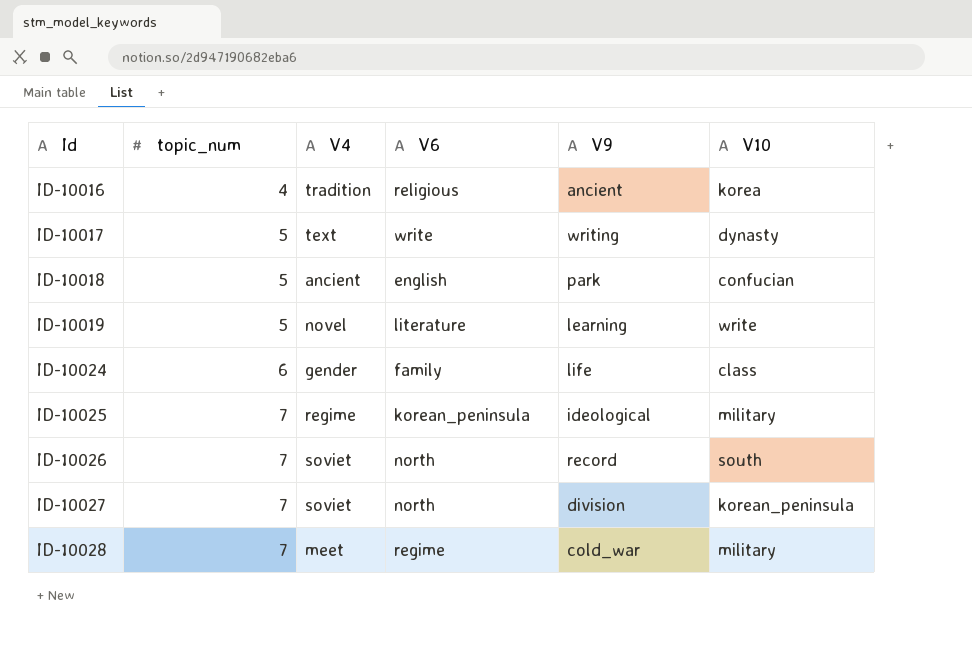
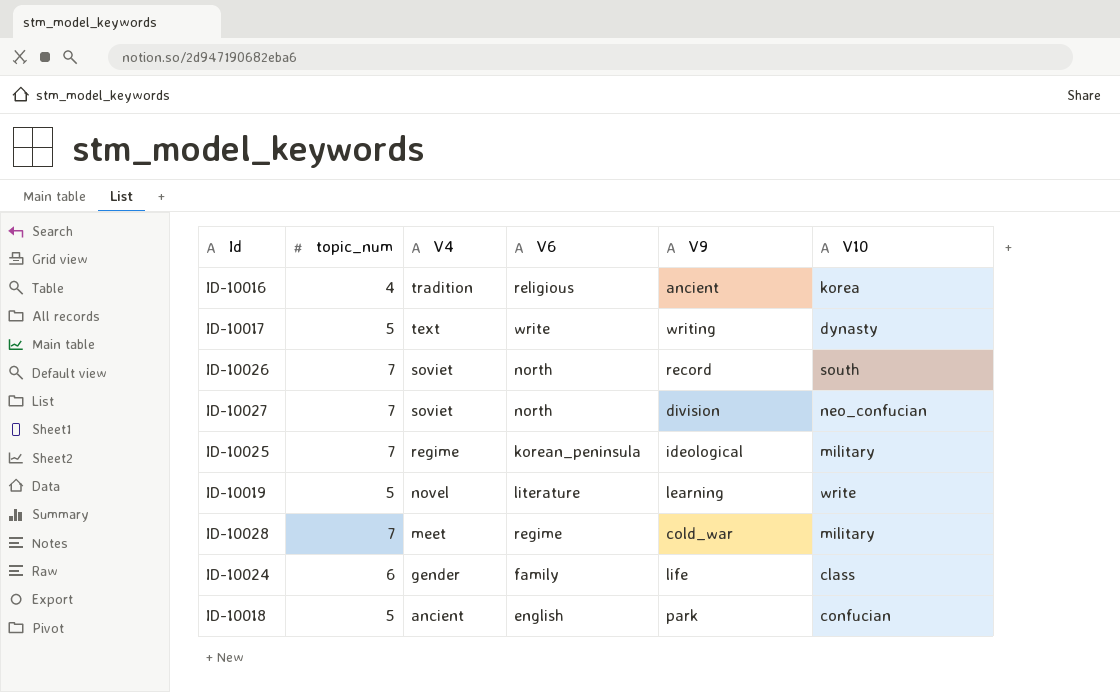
row order: Id ascending -> V4 descending
ID-10027 | V10: korean_peninsula -> neo_confucian

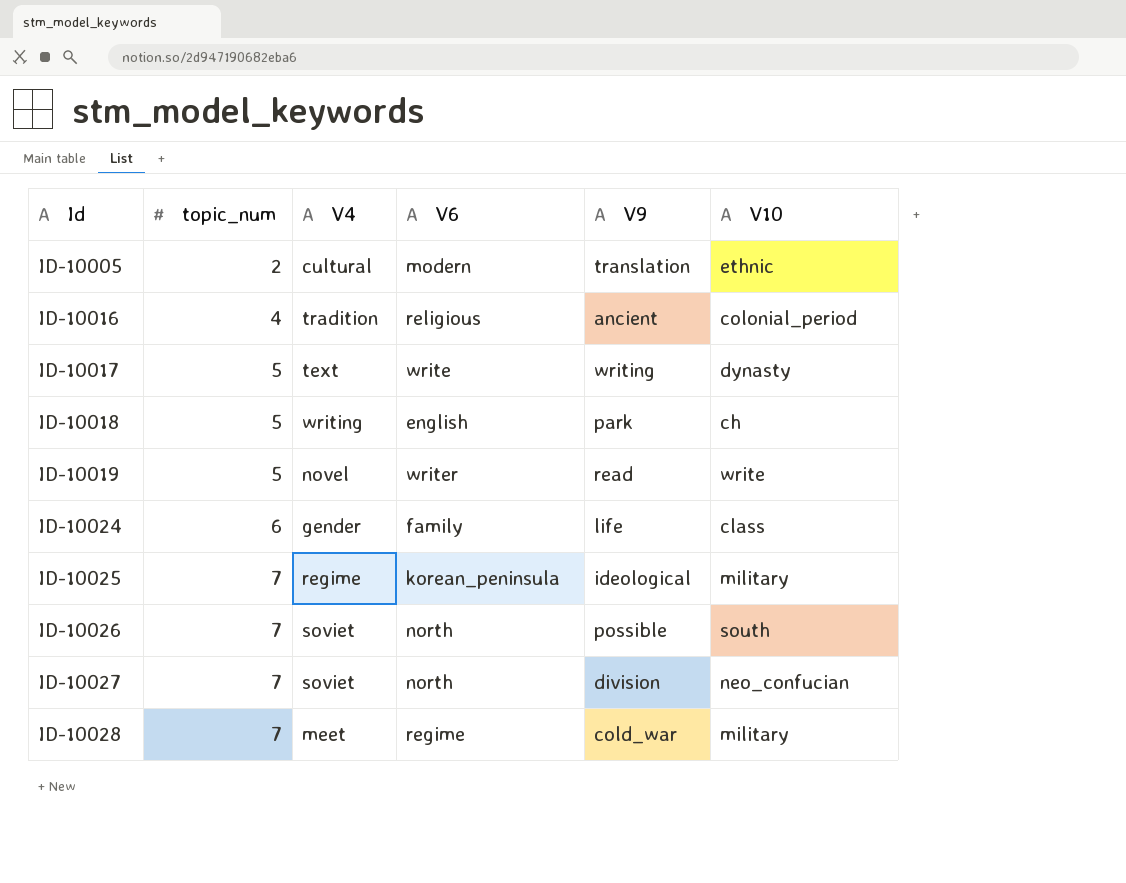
row order: V4 descending -> Id ascending
row ID-10005: none -> 2 | cultural | modern | translation | ethnic
ID-10016 | V10: korea -> colonial_period
ID-10018 | V4: ancient -> writing
ID-10018 | V10: confucian -> ch
ID-10019 | V6: literature -> writer
ID-10019 | V9: learning -> read
ID-10026 | V9: record -> possible

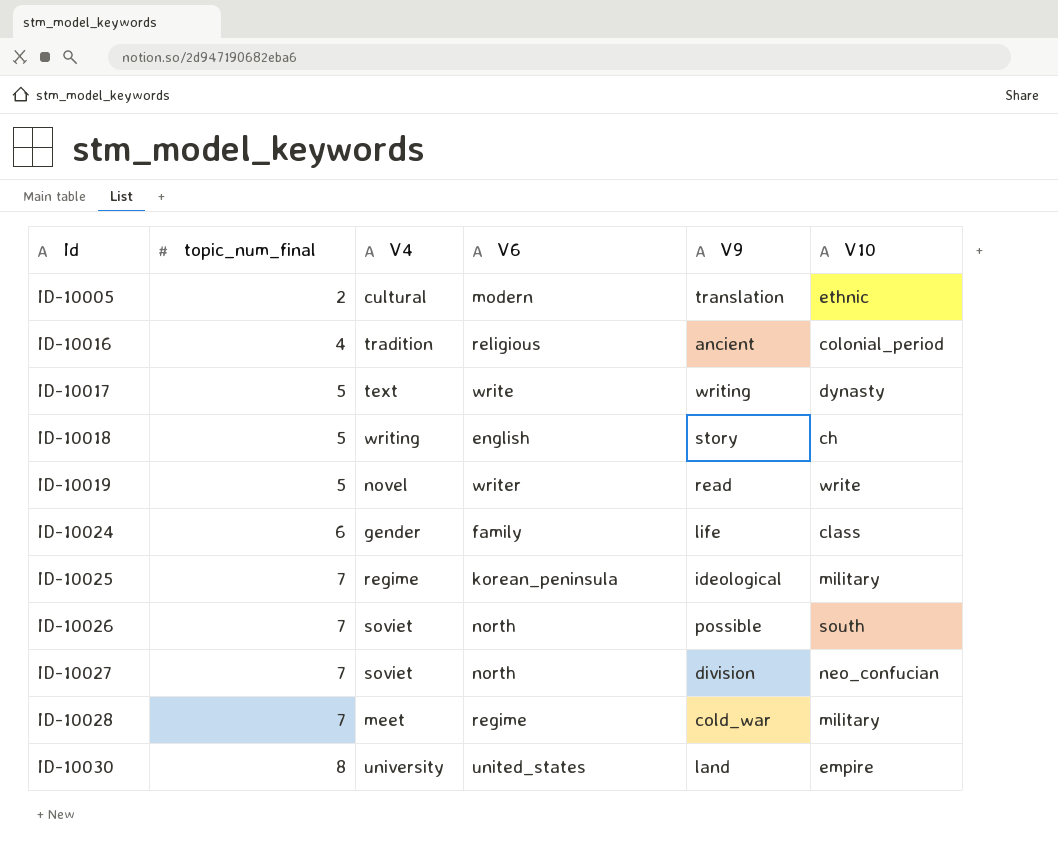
column name: topic_num -> topic_num_final
ID-10018 | V9: park -> story
row ID-10030: none -> 8 | university | united_states | land | empire

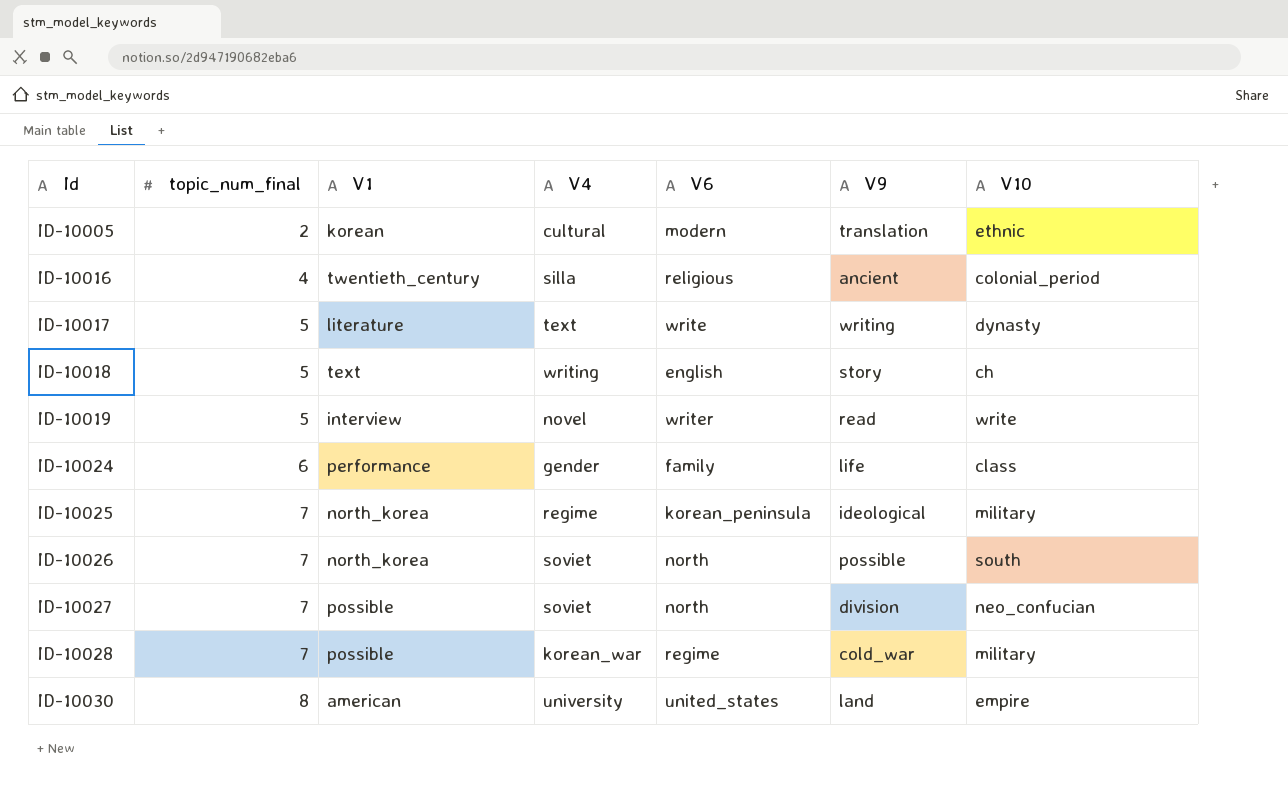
column V1 | position: none -> 3
ID-10016 | V4: tradition -> silla
ID-10028 | V4: meet -> korean_war

